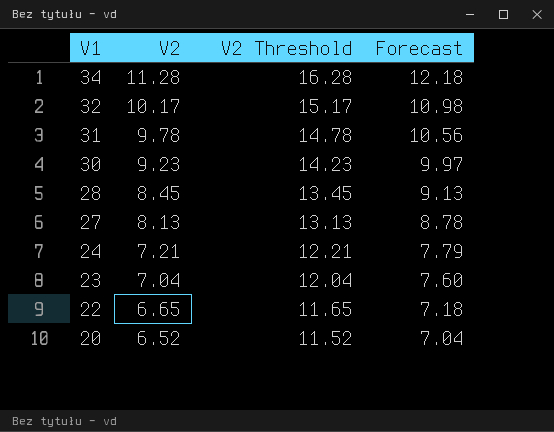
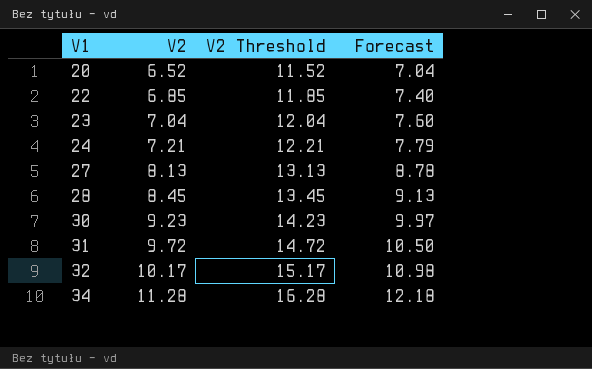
row order: V1 descending -> V1 ascending
22 | V2: 6.65 -> 6.85
22 | V2 Threshold: 11.65 -> 11.85
22 | Forecast: 7.18 -> 7.40
31 | V2: 9.78 -> 9.72
31 | V2 Threshold: 14.78 -> 14.72
31 | Forecast: 10.56 -> 10.50

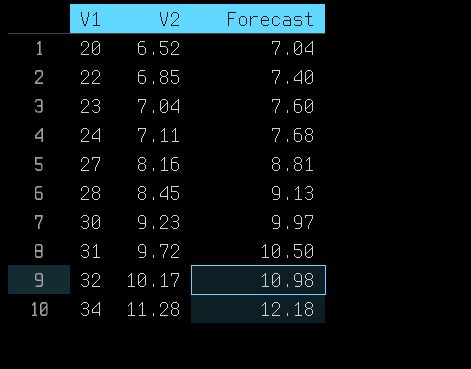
column V2 Threshold | formula: [V2] + 5 -> none
24 | V2: 7.21 -> 7.11
24 | Forecast: 7.79 -> 7.68
27 | V2: 8.13 -> 8.16
27 | Forecast: 8.78 -> 8.81

